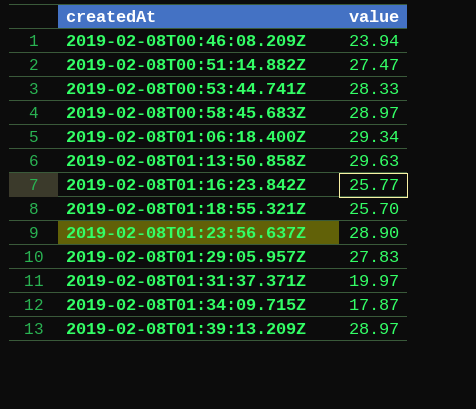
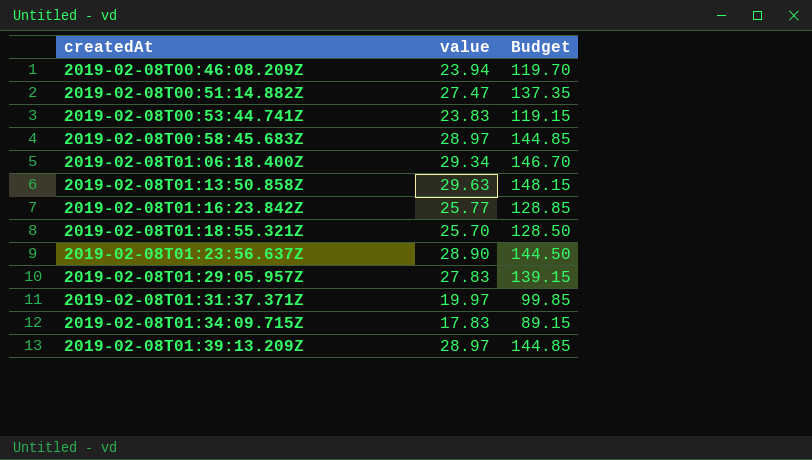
column Budget | formula: none -> [value] * 5
2019-02-08T00:53:44.741Z | value: 28.33 -> 23.83
2019-02-08T01:34:09.715Z | value: 17.87 -> 17.83

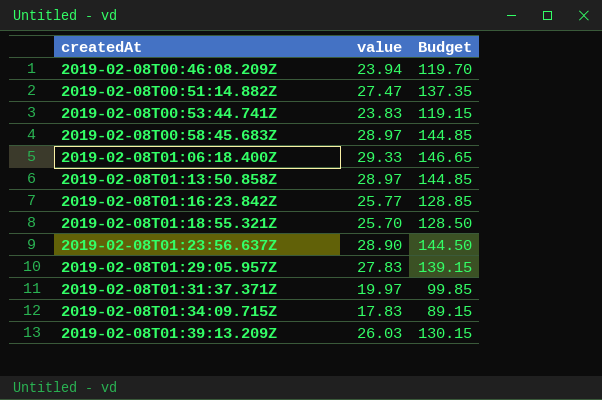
2019-02-08T01:06:18.400Z | value: 29.34 -> 29.33
2019-02-08T01:06:18.400Z | Budget: 146.70 -> 146.65
2019-02-08T01:13:50.858Z | value: 29.63 -> 28.97
2019-02-08T01:13:50.858Z | Budget: 148.15 -> 144.85
2019-02-08T01:39:13.209Z | value: 28.97 -> 26.03
2019-02-08T01:39:13.209Z | Budget: 144.85 -> 130.15

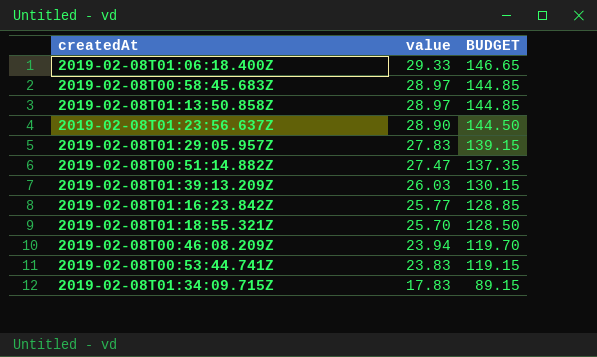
row order: createdAt ascending -> value descending
column name: Budget -> BUDGET
row 2019-02-08T01:31:37.371Z: 19.97 | 99.85 -> none

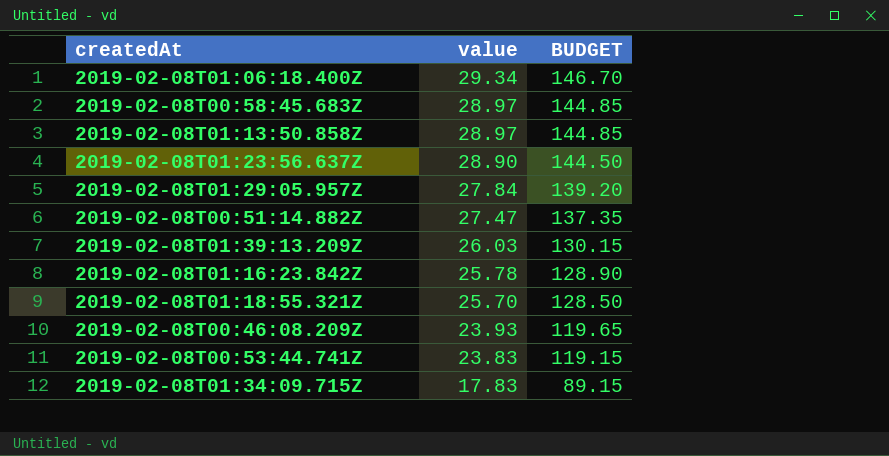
2019-02-08T01:06:18.400Z | value: 29.33 -> 29.34
2019-02-08T01:06:18.400Z | BUDGET: 146.65 -> 146.70
2019-02-08T01:29:05.957Z | value: 27.83 -> 27.84
2019-02-08T01:29:05.957Z | BUDGET: 139.15 -> 139.20
2019-02-08T01:16:23.842Z | value: 25.77 -> 25.78
2019-02-08T01:16:23.842Z | BUDGET: 128.85 -> 128.90
2019-02-08T00:46:08.209Z | value: 23.94 -> 23.93
2019-02-08T00:46:08.209Z | BUDGET: 119.70 -> 119.65

